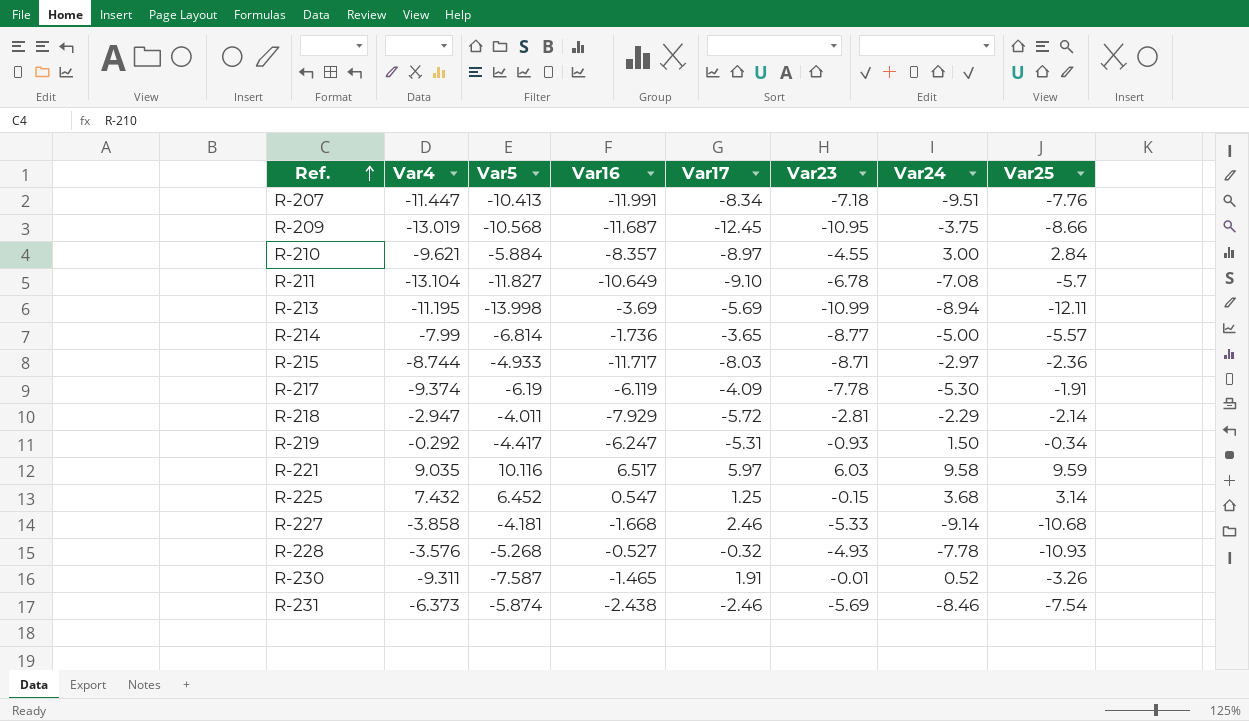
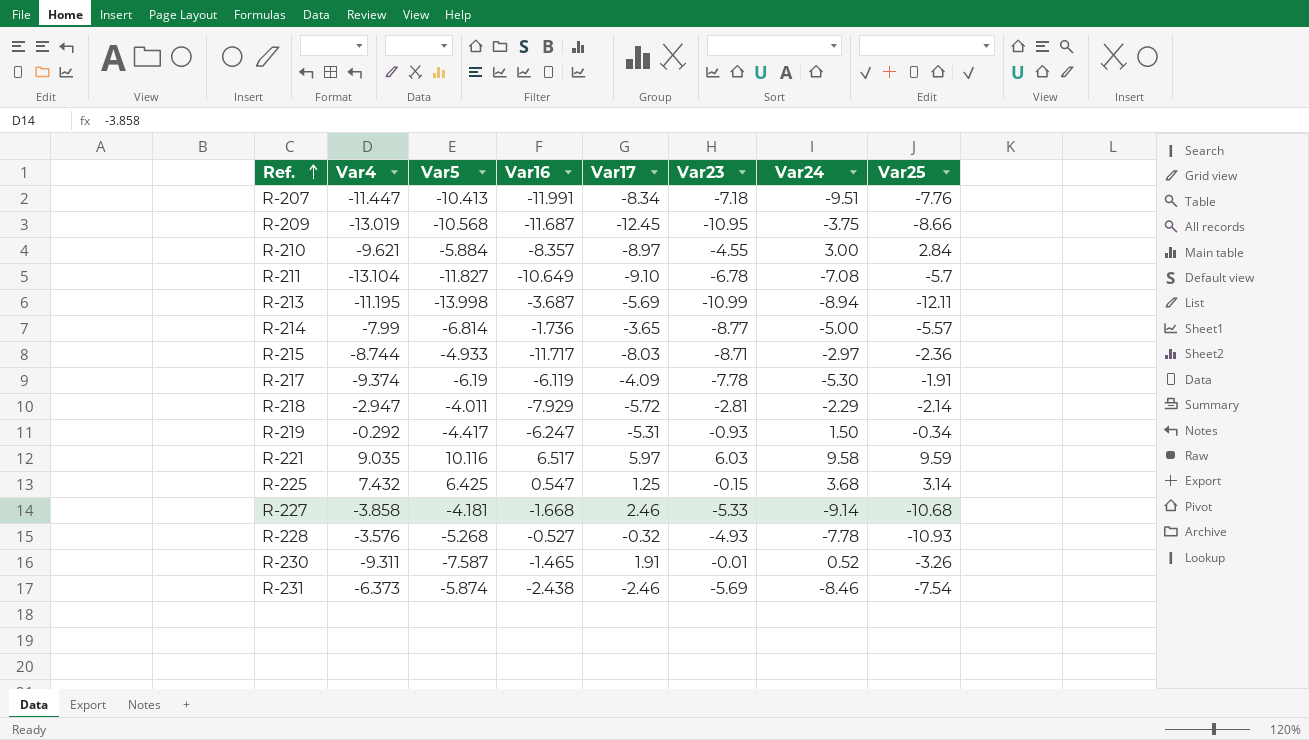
R-213 | Var16: -3.69 -> -3.687
R-225 | Var5: 6.452 -> 6.425

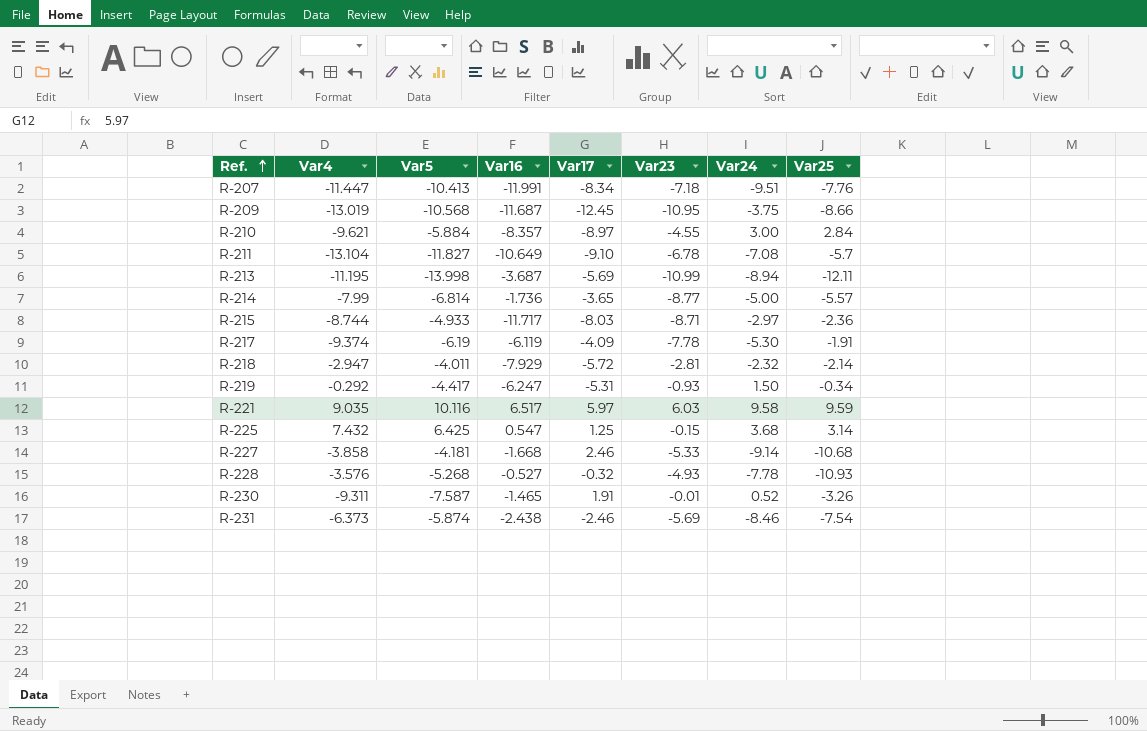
R-218 | Var24: -2.29 -> -2.32

